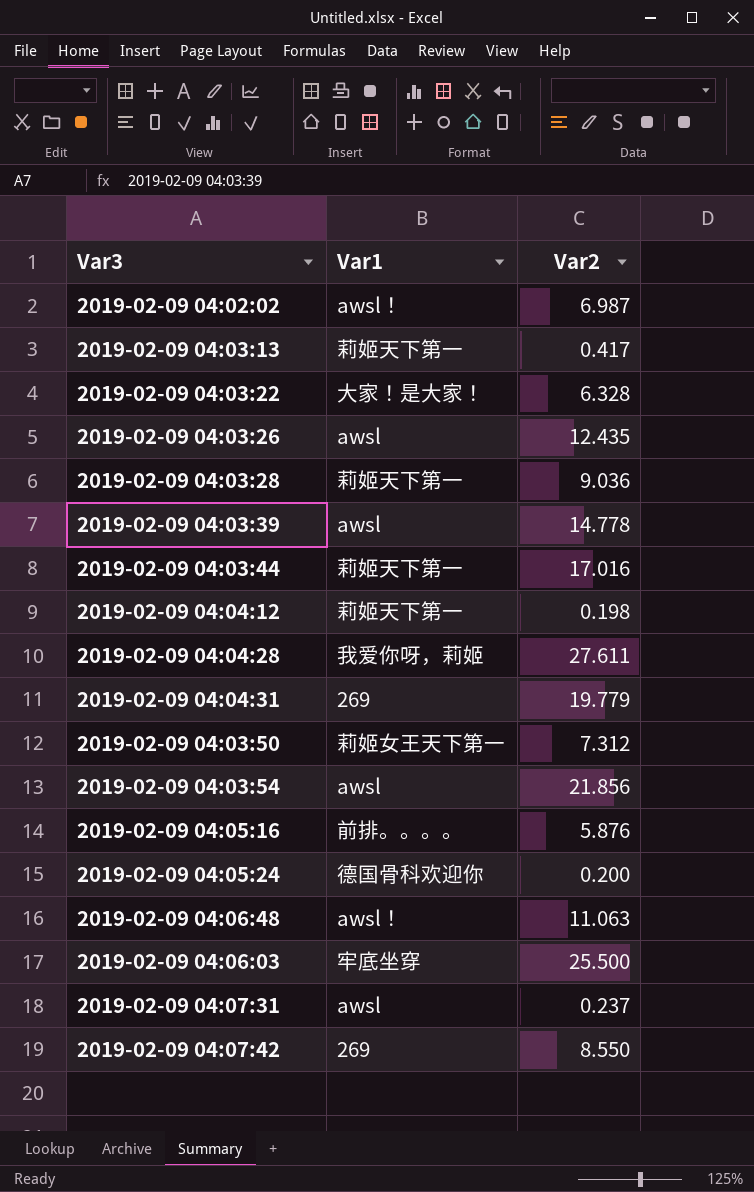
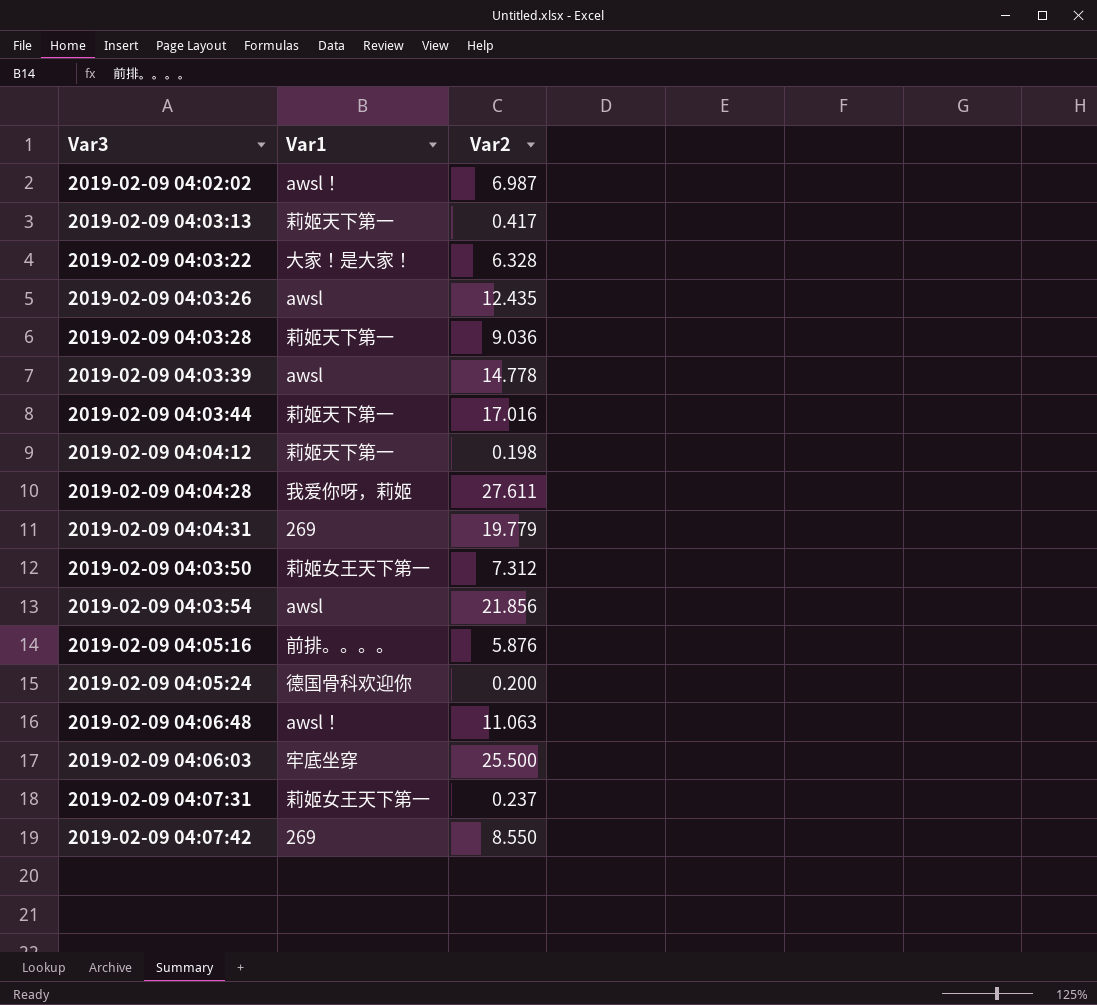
2019-02-09 04:07:31 | Var1: awsl -> 莉姬女王天下第一

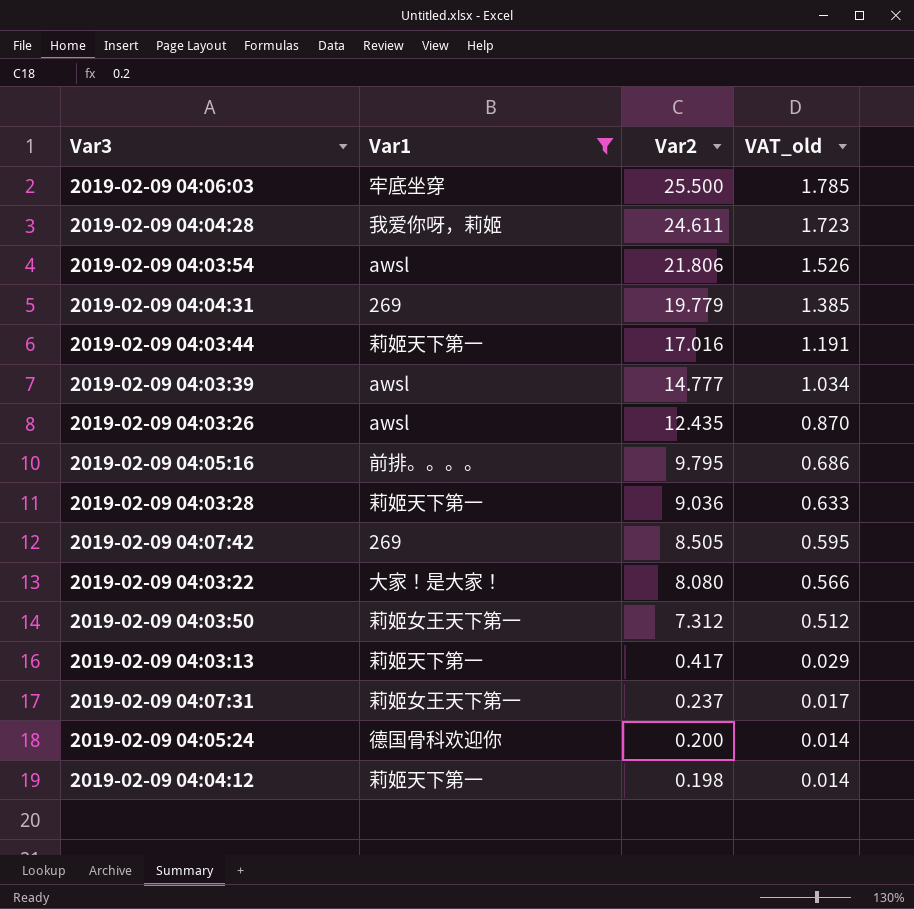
filter: none -> Var1 != awsl！
row order: none -> Var2 descending
column VAT_old | formula: none -> [Var2] * 0.07
2019-02-09 04:04:28 | Var2: 27.611 -> 24.611
2019-02-09 04:03:54 | Var2: 21.856 -> 21.806
2019-02-09 04:03:39 | Var2: 14.778 -> 14.777
2019-02-09 04:05:16 | Var2: 5.876 -> 9.795
2019-02-09 04:07:42 | Var2: 8.550 -> 8.505
2019-02-09 04:03:22 | Var2: 6.328 -> 8.080

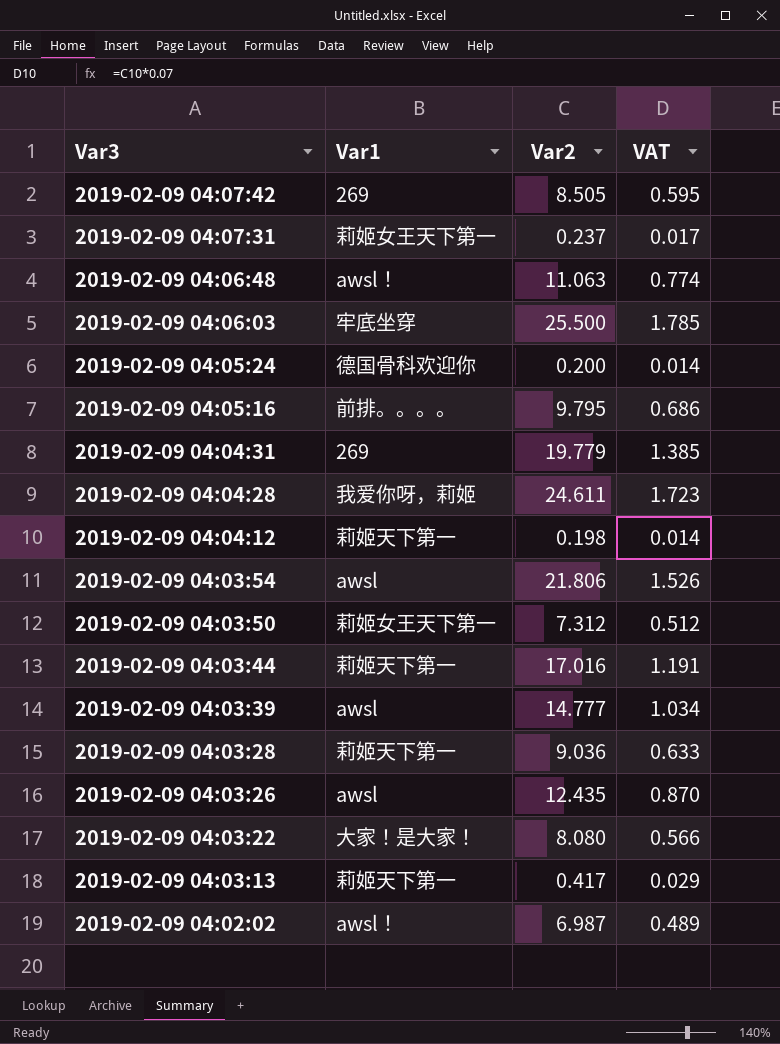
filter: Var1 != awsl！ -> none
row order: Var2 descending -> Var3 descending
column name: VAT_old -> VAT

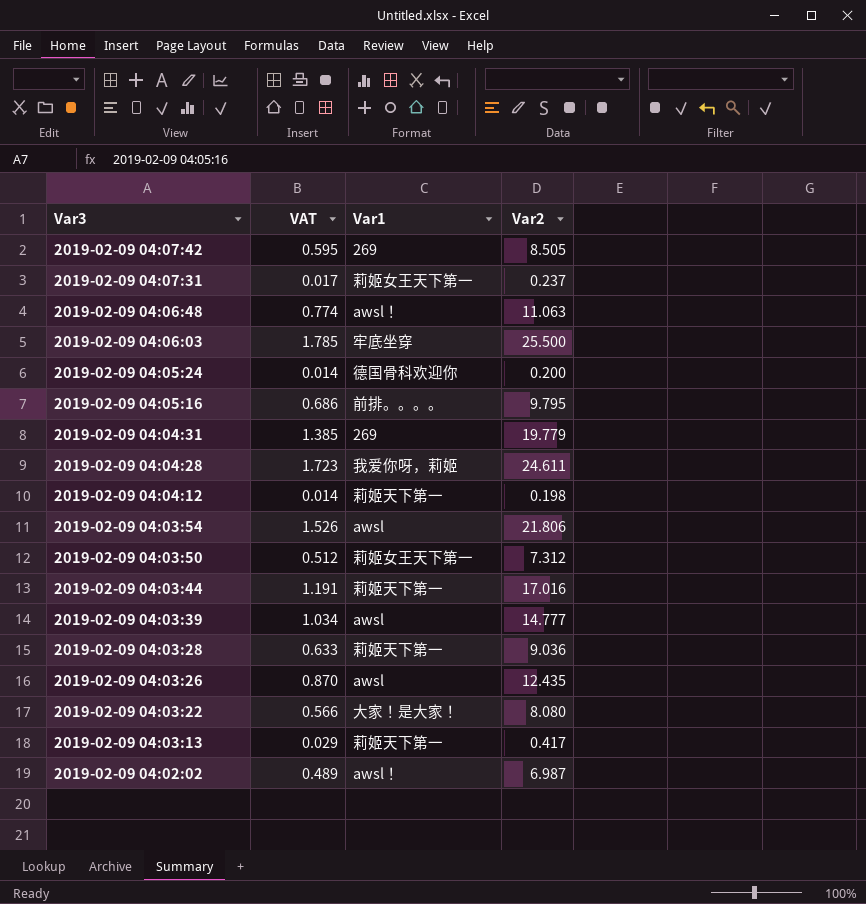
column VAT | position: 4 -> 2

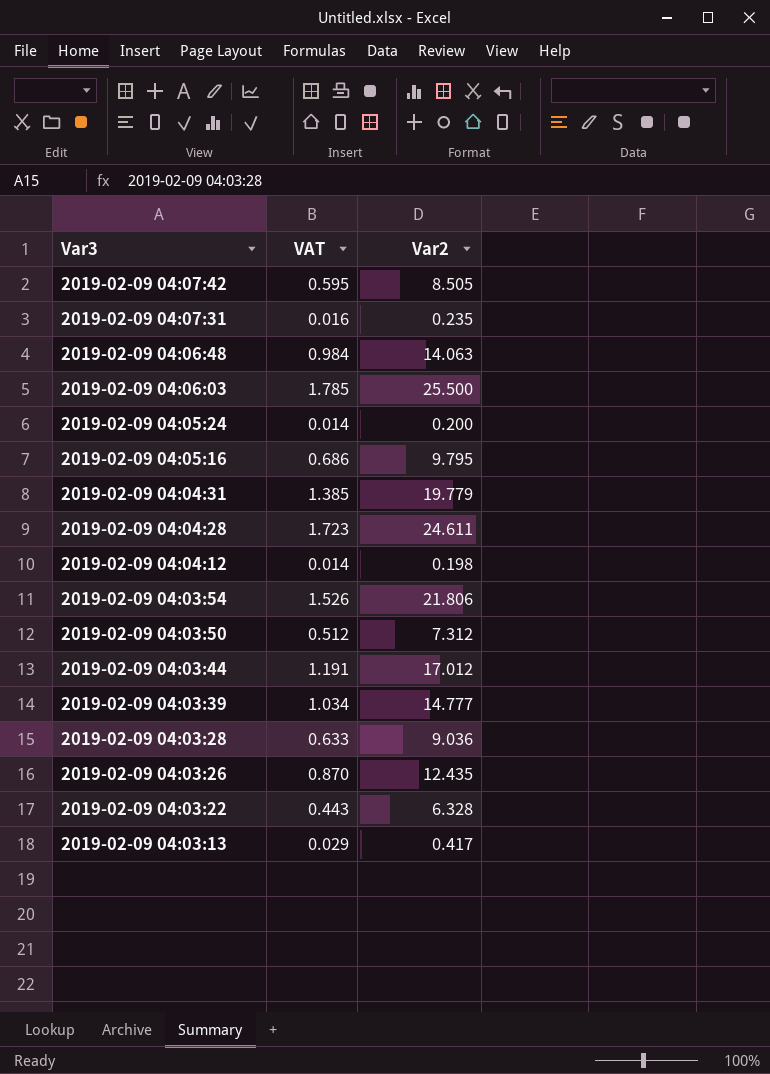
column Var1 | position: 3 -> none
row 2019-02-09 04:02:02: 0.489 | awsl！ | 6.987 -> none
2019-02-09 04:07:31 | VAT: 0.017 -> 0.016
2019-02-09 04:07:31 | Var2: 0.237 -> 0.235
2019-02-09 04:06:48 | VAT: 0.774 -> 0.984
2019-02-09 04:06:48 | Var2: 11.063 -> 14.063
2019-02-09 04:03:44 | Var2: 17.016 -> 17.012
2019-02-09 04:03:22 | VAT: 0.566 -> 0.443
2019-02-09 04:03:22 | Var2: 8.080 -> 6.328

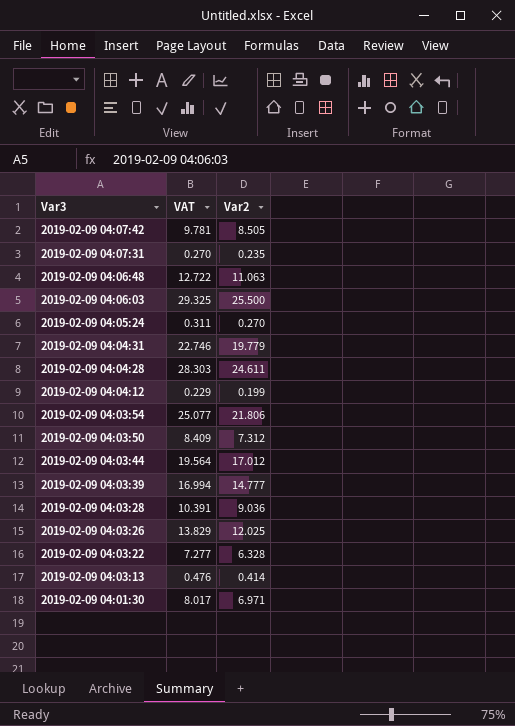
column VAT | formula: [Var2] * 0.07 -> [Var2] * 1.15
row 2019-02-09 04:05:16: 0.686 | 9.795 -> none
2019-02-09 04:06:48 | Var2: 14.063 -> 11.063
2019-02-09 04:05:24 | Var2: 0.200 -> 0.270
2019-02-09 04:04:12 | Var2: 0.198 -> 0.199
2019-02-09 04:03:26 | Var2: 12.435 -> 12.025
2019-02-09 04:03:13 | Var2: 0.417 -> 0.414
row 2019-02-09 04:01:30: none -> 8.017 | 6.971

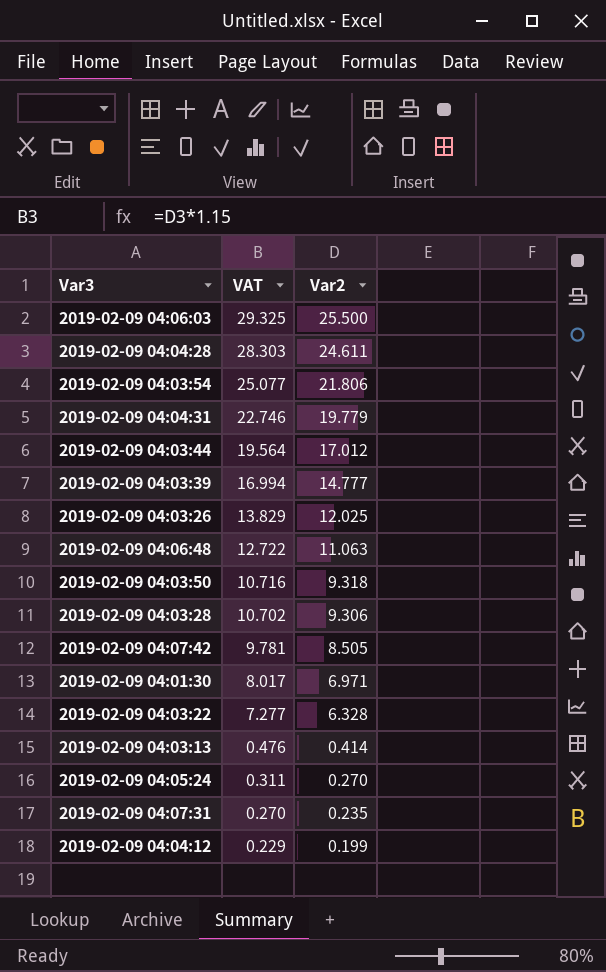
row order: Var3 descending -> VAT descending
2019-02-09 04:03:50 | VAT: 8.409 -> 10.716
2019-02-09 04:03:50 | Var2: 7.312 -> 9.318
2019-02-09 04:03:28 | VAT: 10.391 -> 10.702
2019-02-09 04:03:28 | Var2: 9.036 -> 9.306

